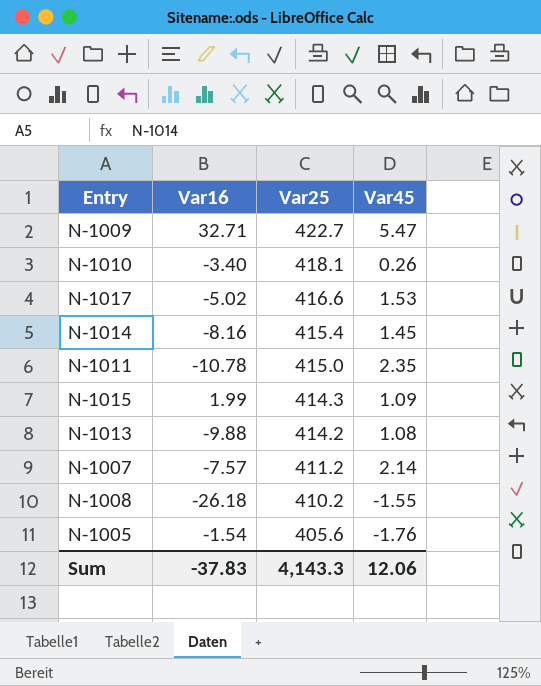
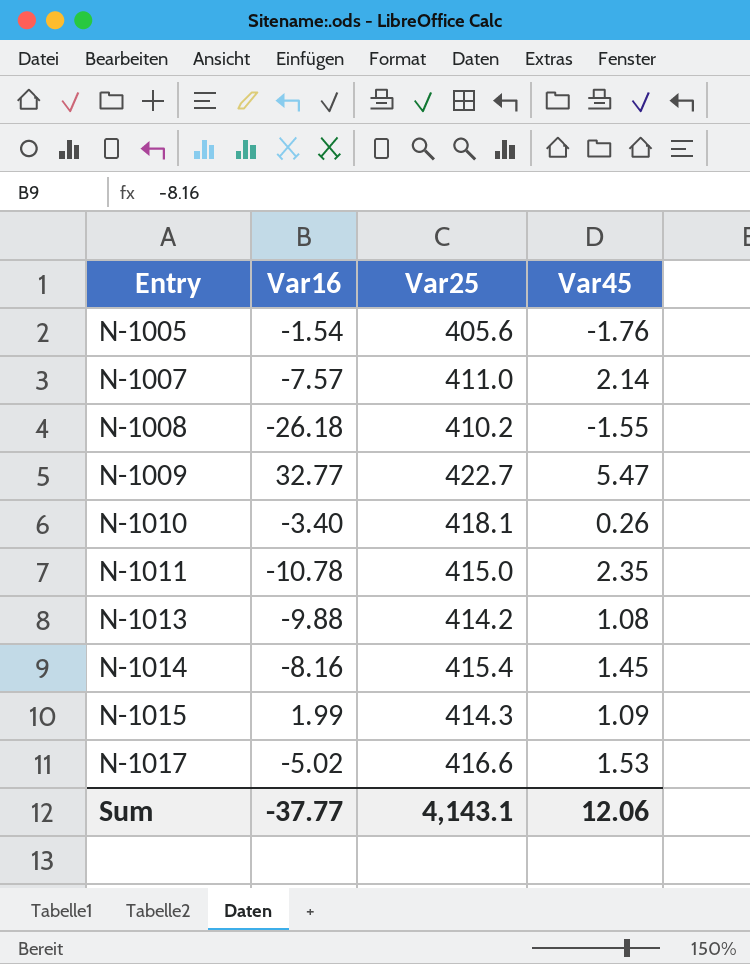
row order: Var25 descending -> Entry ascending
N-1007 | Var25: 411.2 -> 411.0
N-1009 | Var16: 32.71 -> 32.77
Sum | Var16: -37.83 -> -37.77
Sum | Var25: 4,143.3 -> 4,143.1

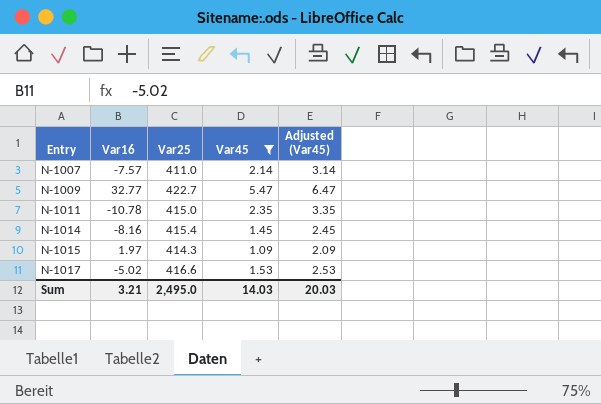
filter: none -> Var45 >= 1.09
column Adjusted (Var45) | formula: none -> [Var45] + 1
N-1015 | Var16: 1.99 -> 1.97
Sum | Var16: -37.77 -> 3.21
Sum | Var25: 4,143.1 -> 2,495.0
Sum | Var45: 12.06 -> 14.03

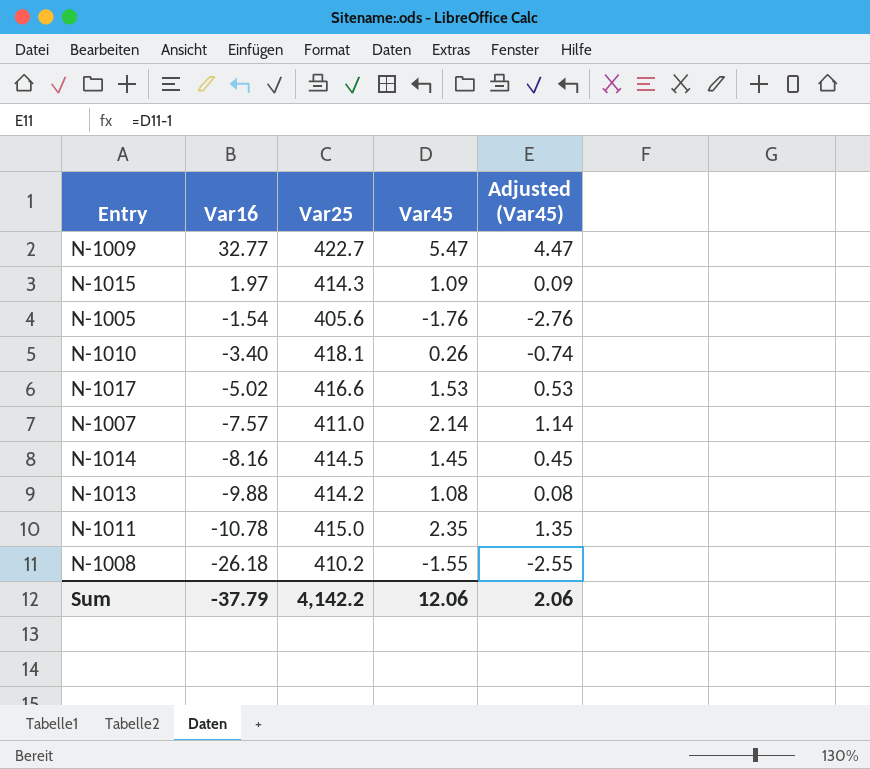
filter: Var45 >= 1.09 -> none
row order: Entry ascending -> Var16 descending
column Adjusted (Var45) | formula: [Var45] + 1 -> [Var45] - 1
N-1014 | Var25: 415.4 -> 414.5
Sum | Var16: 3.21 -> -37.79
Sum | Var25: 2,495.0 -> 4,142.2
Sum | Var45: 14.03 -> 12.06
Sum | Adjusted (Var45): 20.03 -> 2.06

